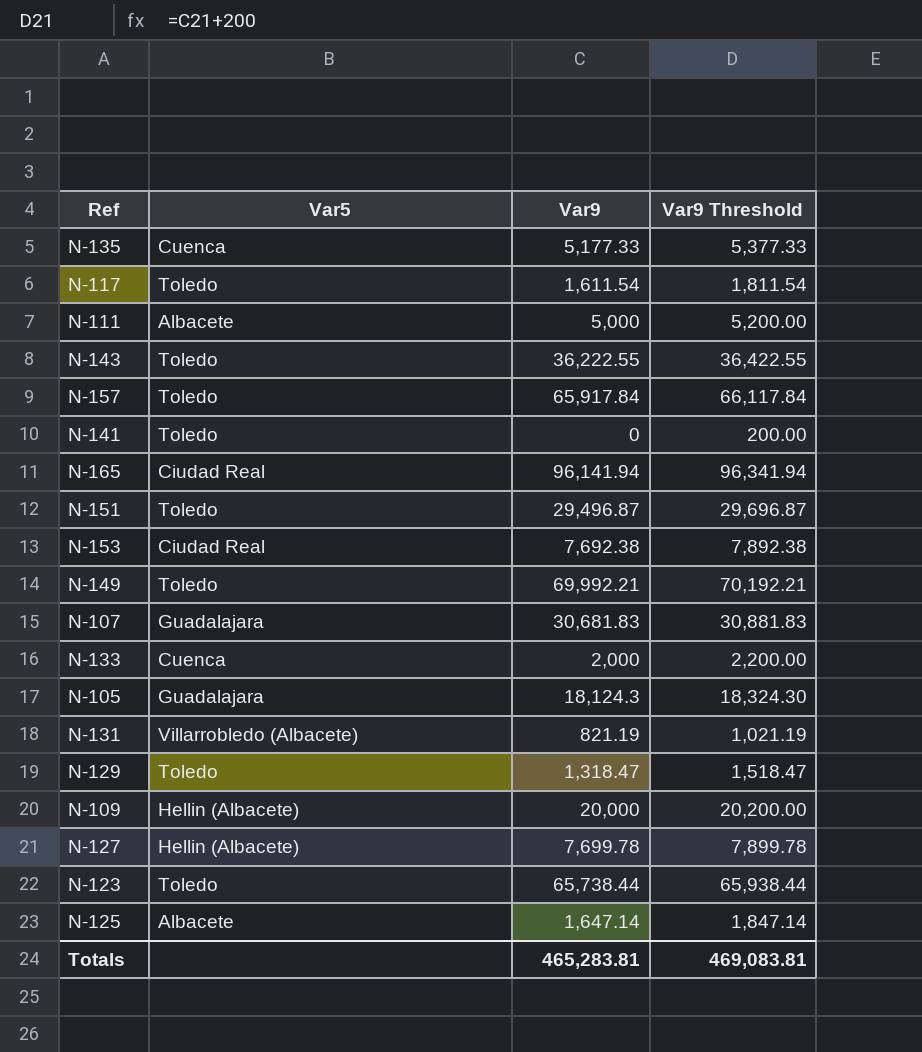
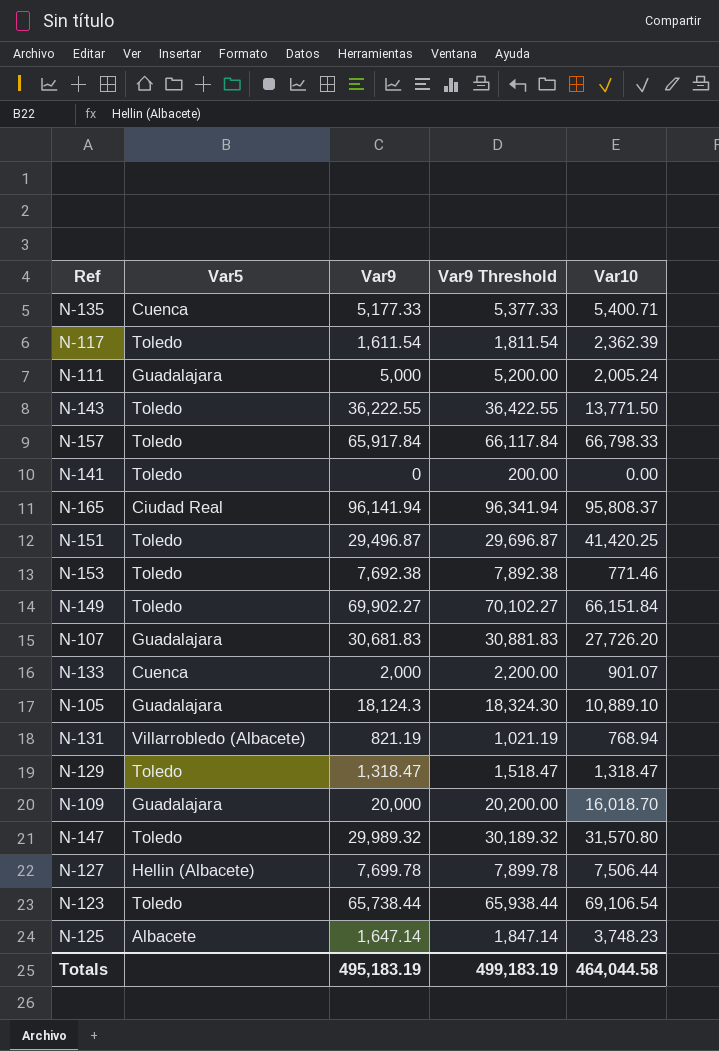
column Var10 | position: none -> 5
N-111 | Var5: Albacete -> Guadalajara
N-153 | Var5: Ciudad Real -> Toledo
N-149 | Var9: 69,992.21 -> 69,902.27
N-149 | Var9 Threshold: 70,192.21 -> 70,102.27
N-109 | Var5: Hellin (Albacete) -> Guadalajara
row N-147: none -> Toledo | 29,989.32 | 30,189.32 | 31,570.80
Totals | Var9: 465,283.81 -> 495,183.19
Totals | Var9 Threshold: 469,083.81 -> 499,183.19

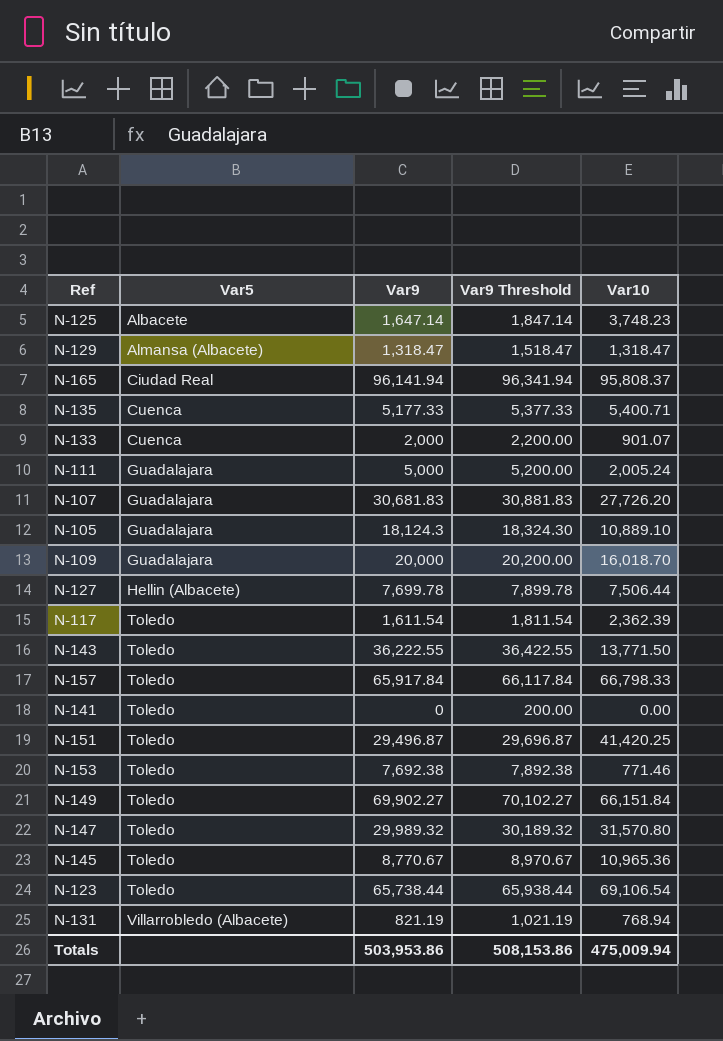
row order: none -> Var5 ascending
N-129 | Var5: Toledo -> Almansa (Albacete)
row N-145: none -> Toledo | 8,770.67 | 8,970.67 | 10,965.36
Totals | Var9: 495,183.19 -> 503,953.86
Totals | Var9 Threshold: 499,183.19 -> 508,153.86
Totals | Var10: 464,044.58 -> 475,009.94

